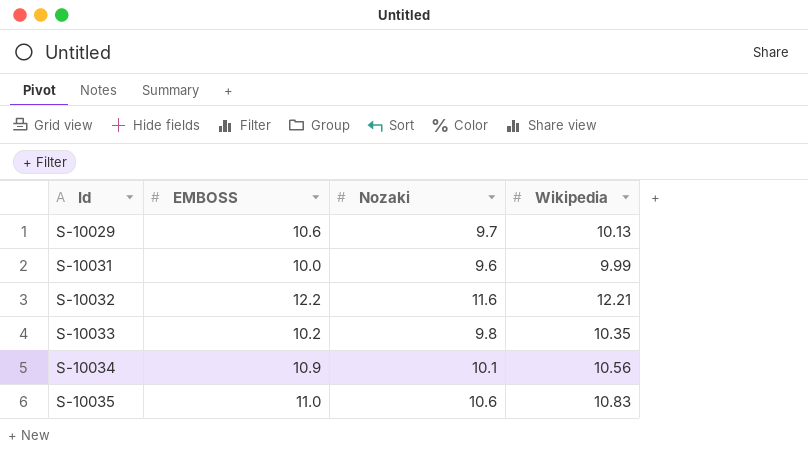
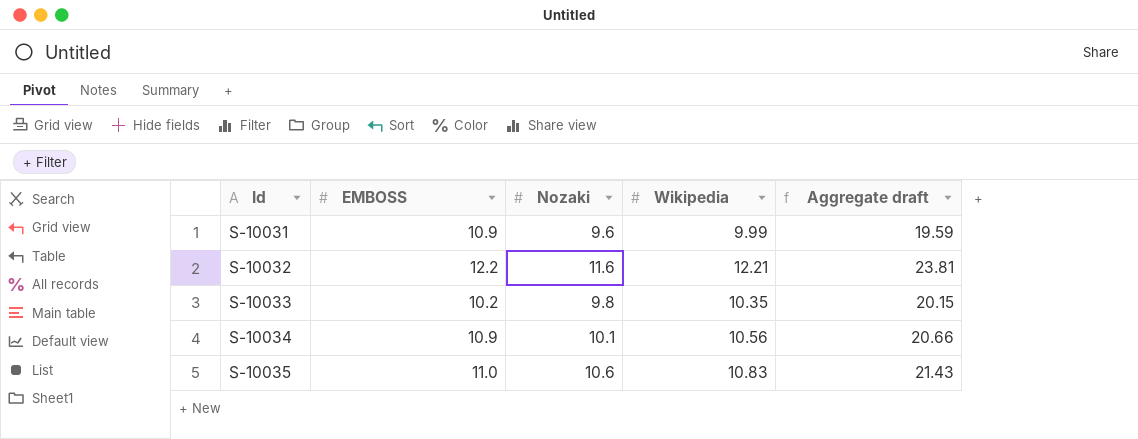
column Aggregate draft | formula: none -> [Nozaki] + [Wikipedia]
row S-10029: 10.6 | 9.7 | 10.13 -> none
S-10031 | EMBOSS: 10.0 -> 10.9

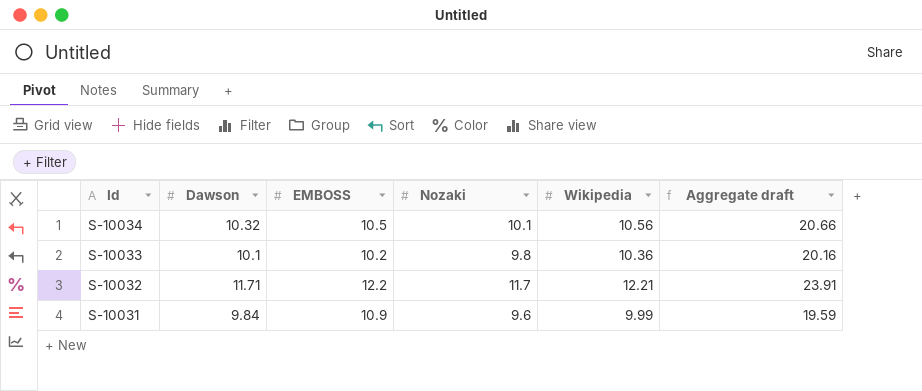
row order: Id ascending -> Id descending
column Dawson | position: none -> 2
row S-10035: 11.0 | 10.6 | 10.83 | 21.43 -> none
S-10034 | EMBOSS: 10.9 -> 10.5
S-10033 | Wikipedia: 10.35 -> 10.36
S-10033 | Aggregate draft: 20.15 -> 20.16
S-10032 | Nozaki: 11.6 -> 11.7
S-10032 | Aggregate draft: 23.81 -> 23.91

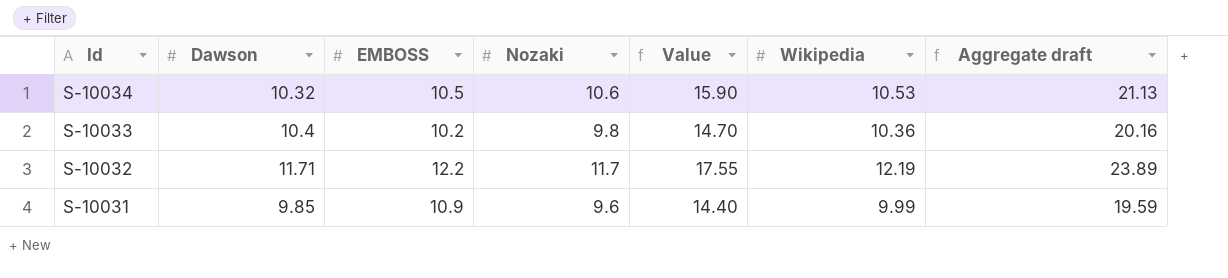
column Value | formula: none -> [Nozaki] * 1.5
S-10034 | Nozaki: 10.1 -> 10.6
S-10034 | Wikipedia: 10.56 -> 10.53
S-10034 | Aggregate draft: 20.66 -> 21.13
S-10033 | Dawson: 10.1 -> 10.4
S-10032 | Wikipedia: 12.21 -> 12.19
S-10032 | Aggregate draft: 23.91 -> 23.89
S-10031 | Dawson: 9.84 -> 9.85

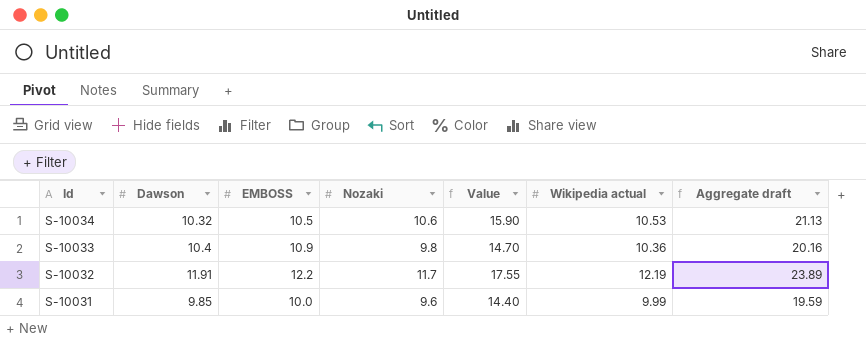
column name: Wikipedia -> Wikipedia actual
S-10033 | EMBOSS: 10.2 -> 10.9
S-10032 | Dawson: 11.71 -> 11.91
S-10031 | EMBOSS: 10.9 -> 10.0

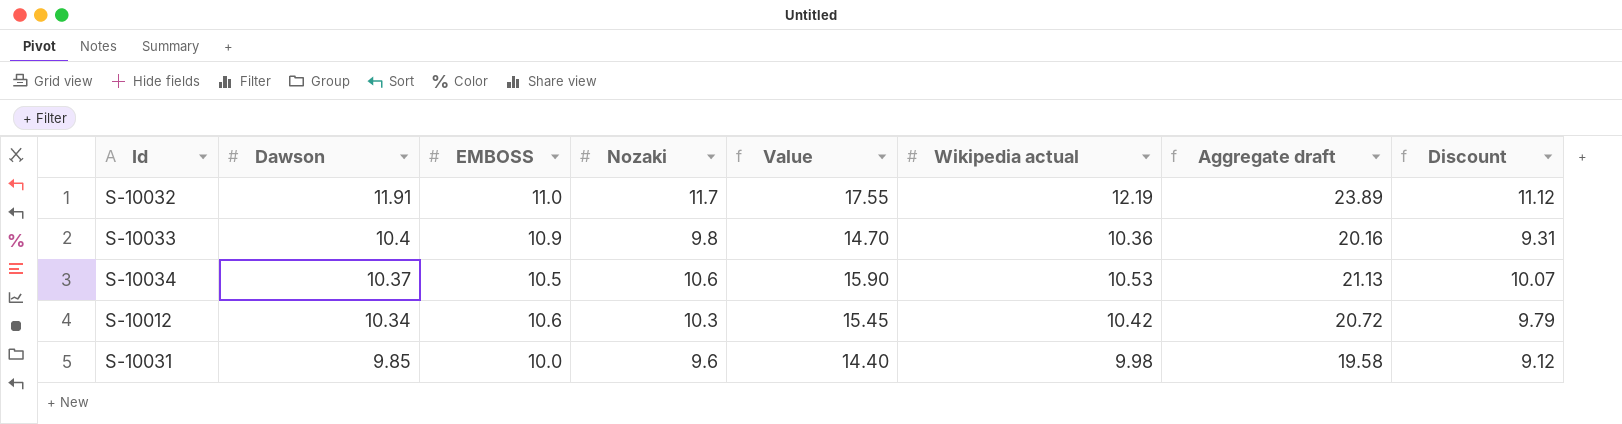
row order: Id descending -> Dawson descending
column Discount | formula: none -> [Nozaki] * 0.95
S-10032 | EMBOSS: 12.2 -> 11.0
S-10034 | Dawson: 10.32 -> 10.37
row S-10012: none -> 10.34 | 10.6 | 10.3 | 15.45 | 10.42 | 20.72 | 9.79
S-10031 | Wikipedia actual: 9.99 -> 9.98
S-10031 | Aggregate draft: 19.59 -> 19.58

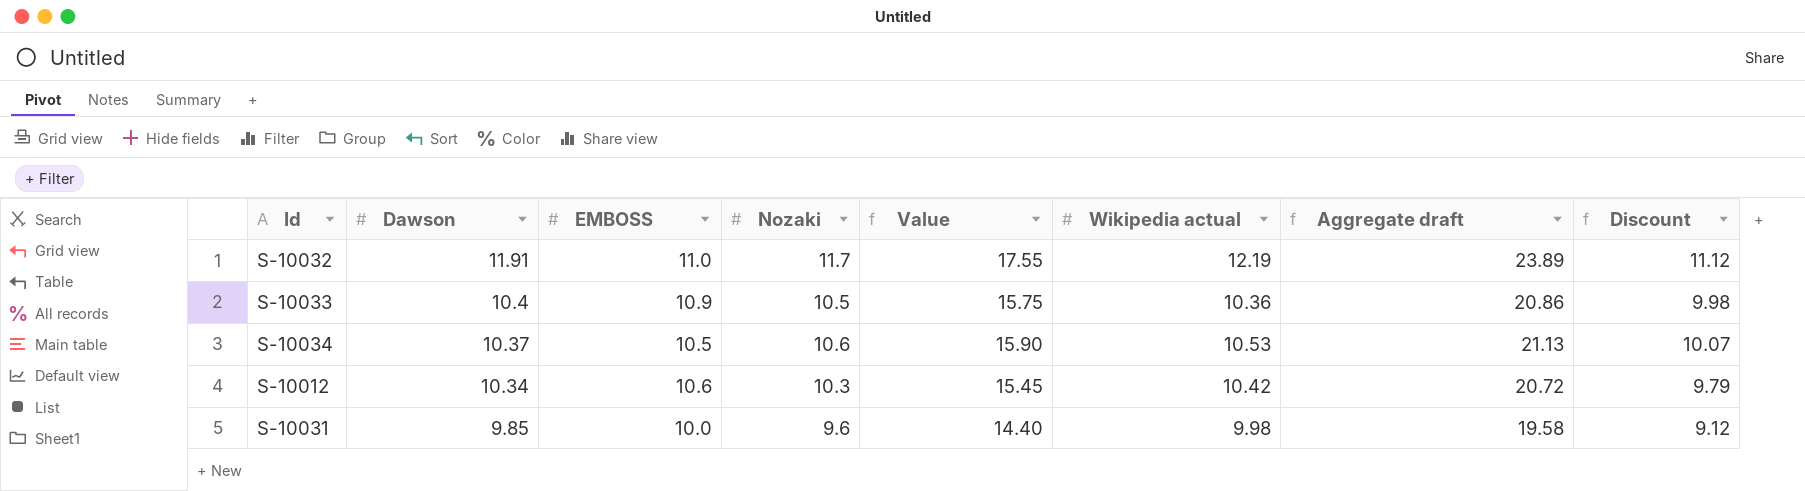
S-10033 | Nozaki: 9.8 -> 10.5
S-10033 | Value: 14.70 -> 15.75
S-10033 | Aggregate draft: 20.16 -> 20.86
S-10033 | Discount: 9.31 -> 9.98

